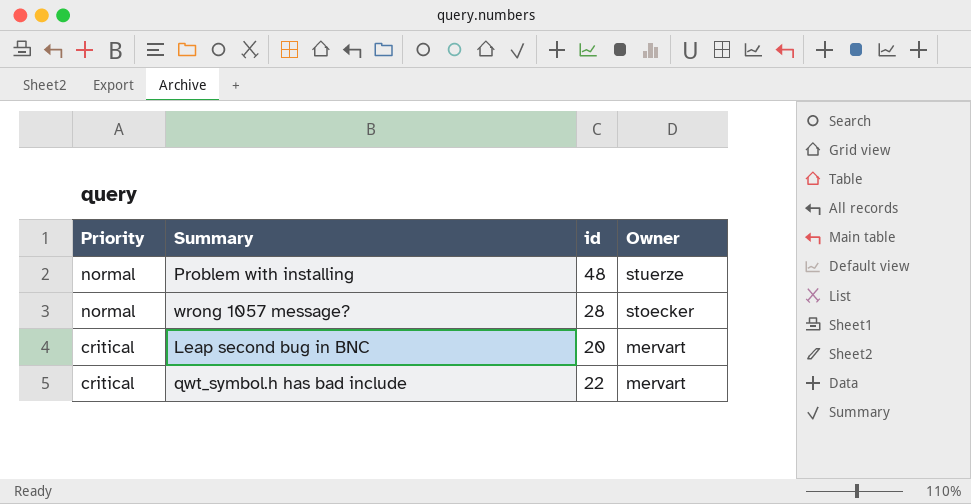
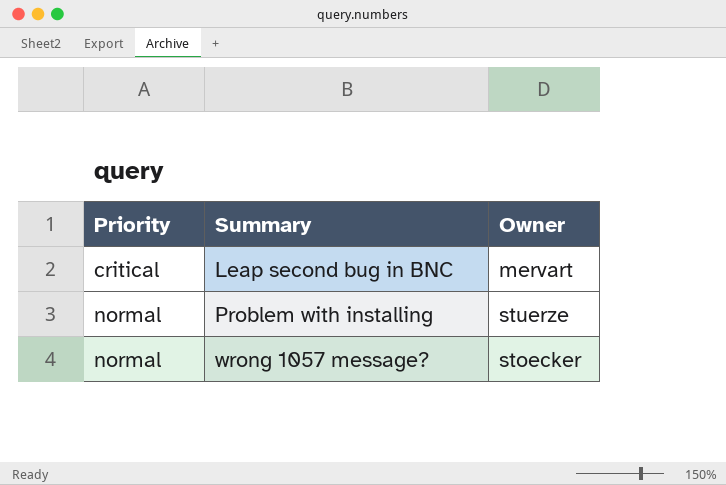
row order: Priority descending -> Priority ascending
column id | position: 3 -> none
row qwt_symbol.h has bad include: critical | 22 | mervart -> none

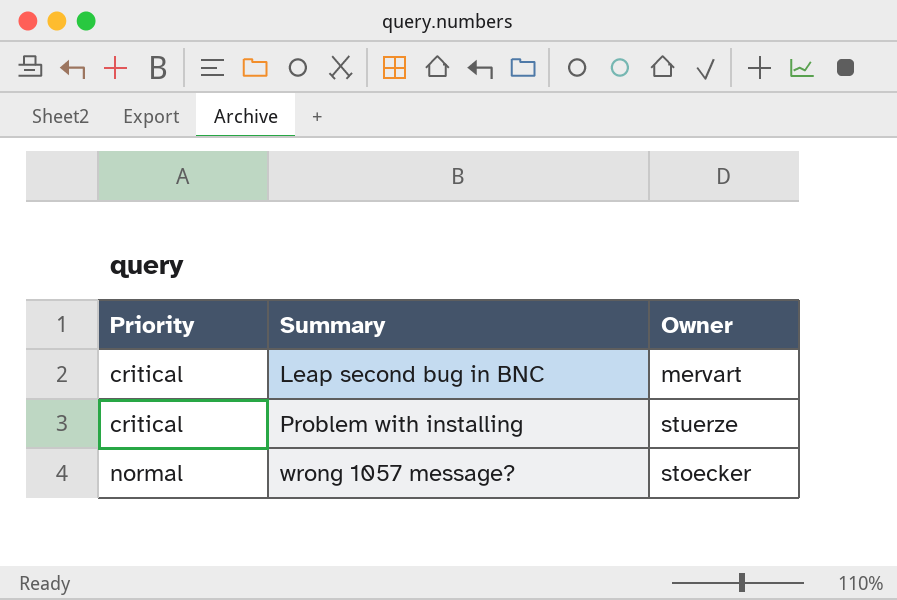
Problem with installing | Priority: normal -> critical

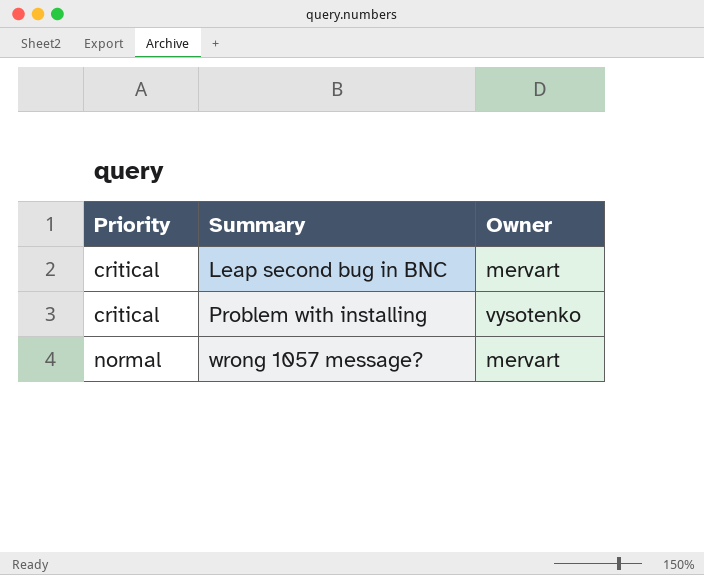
Problem with installing | Owner: stuerze -> vysotenko
wrong 1057 message? | Owner: stoecker -> mervart

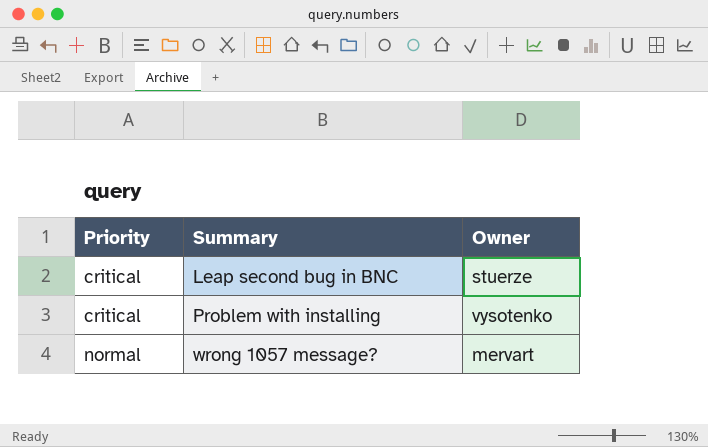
Leap second bug in BNC | Owner: mervart -> stuerze

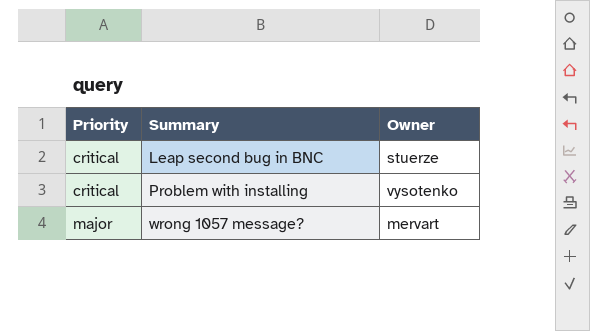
wrong 1057 message? | Priority: normal -> major

